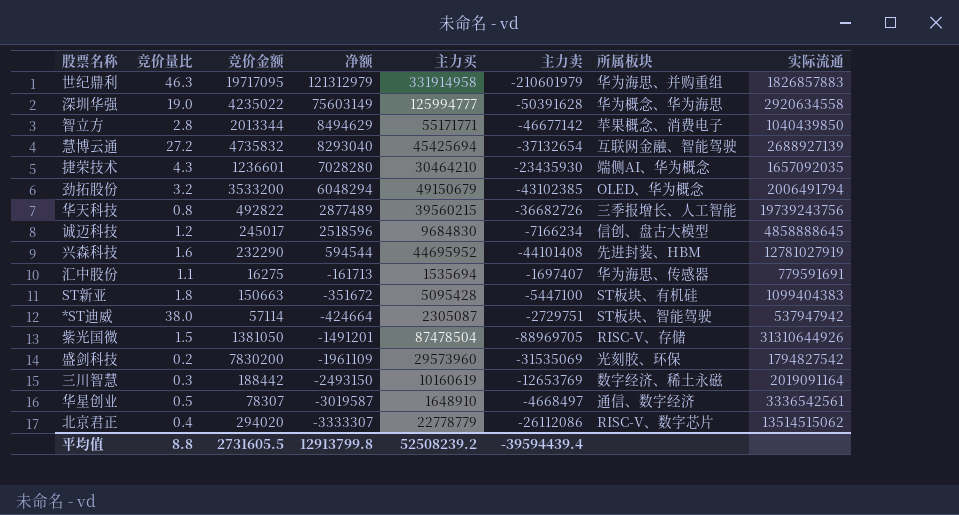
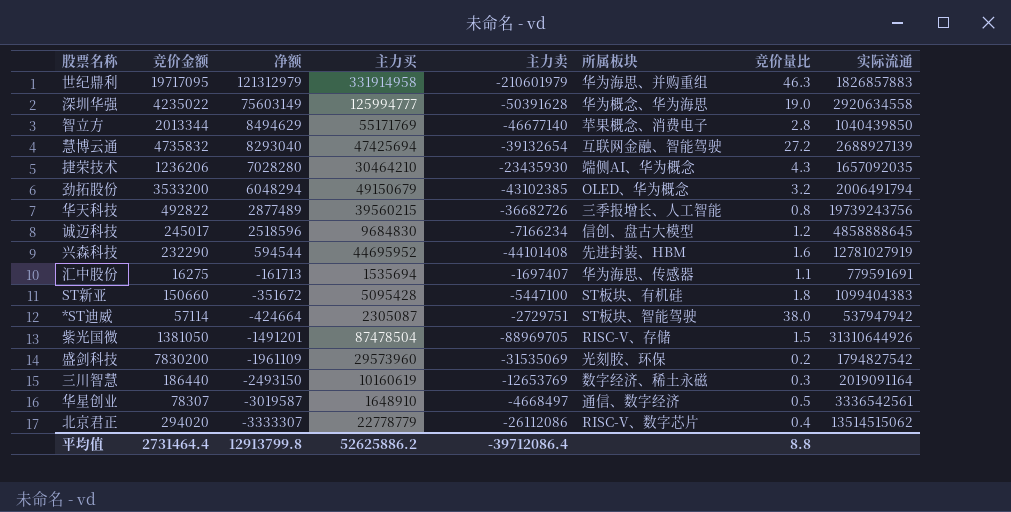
column 竞价量比 | position: 2 -> 7
智立方 | 主力买: 55171771 -> 55171769
智立方 | 主力卖: -46677142 -> -46677140
慧博云通 | 主力买: 45425694 -> 47425694
慧博云通 | 主力卖: -37132654 -> -39132654
捷荣技术 | 竞价金额: 1236601 -> 1236206
ST新亚 | 竞价金额: 150663 -> 150660
三川智慧 | 竞价金额: 188442 -> 186440
平均值 | 竞价金额: 2731605.5 -> 2731464.4
平均值 | 主力买: 52508239.2 -> 52625886.2
平均值 | 主力卖: -39594439.4 -> -39712086.4

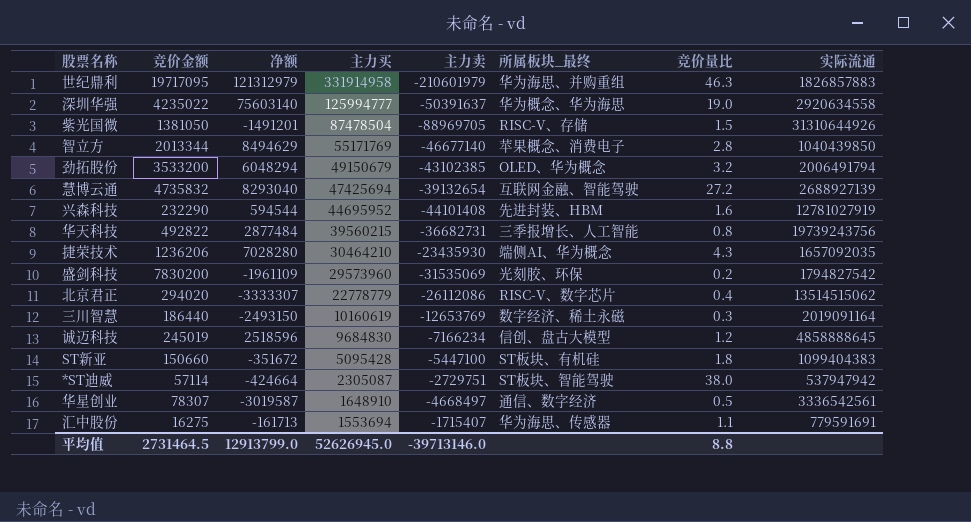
row order: 净额 descending -> 主力买 descending
column name: 所属板块 -> 所属板块_最终
深圳华强 | 净额: 75603149 -> 75603140
深圳华强 | 主力卖: -50391628 -> -50391637
华天科技 | 净额: 2877489 -> 2877484
华天科技 | 主力卖: -36682726 -> -36682731
诚迈科技 | 竞价金额: 245017 -> 245019
汇中股份 | 主力买: 1535694 -> 1553694
汇中股份 | 主力卖: -1697407 -> -1715407
平均值 | 竞价金额: 2731464.4 -> 2731464.5
平均值 | 净额: 12913799.8 -> 12913799.0
平均值 | 主力买: 52625886.2 -> 52626945.0
平均值 | 主力卖: -39712086.4 -> -39713146.0

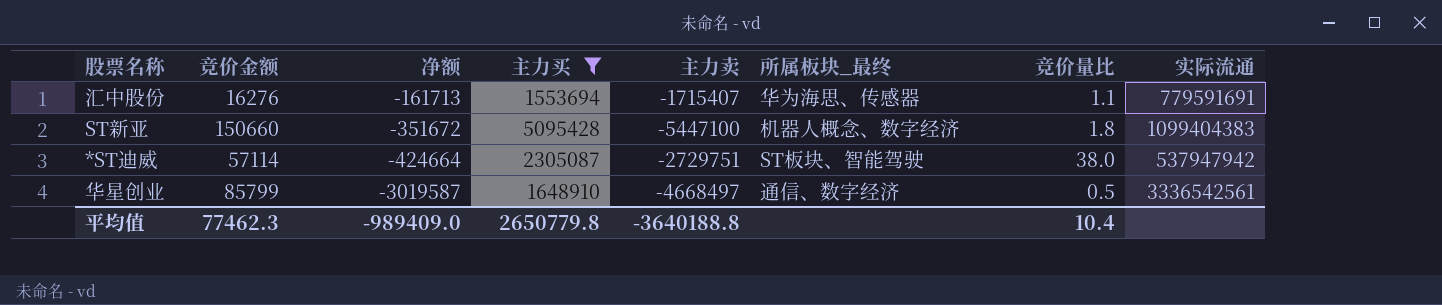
filter: none -> 主力买 <= 5095428
row order: 主力买 descending -> 净额 descending
汇中股份 | 竞价金额: 16275 -> 16276
ST新亚 | 所属板块_最终: ST板块、有机硅 -> 机器人概念、数字经济
华星创业 | 竞价金额: 78307 -> 85799
平均值 | 竞价金额: 2731464.5 -> 77462.3
平均值 | 净额: 12913799.0 -> -989409.0
平均值 | 主力买: 52626945.0 -> 2650779.8
平均值 | 主力卖: -39713146.0 -> -3640188.8
平均值 | 竞价量比: 8.8 -> 10.4

